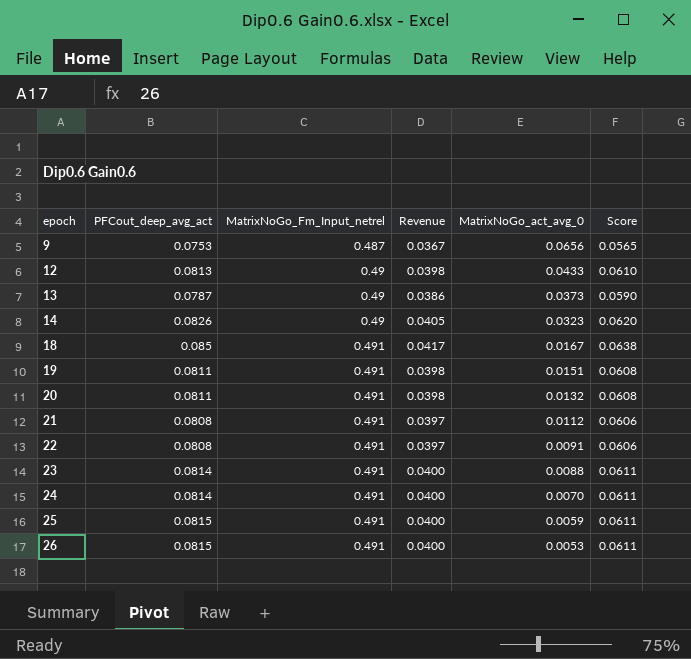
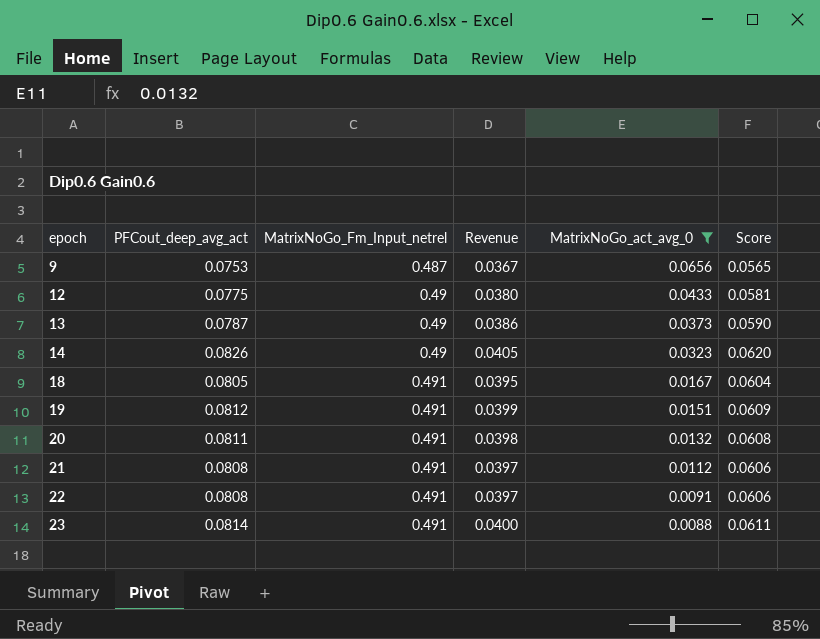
filter: none -> MatrixNoGo_act_avg_0 >= 0.0088
12 | PFCout_deep_avg_act: 0.0813 -> 0.0775
12 | Revenue: 0.0398 -> 0.0380
12 | Score: 0.0610 -> 0.0581
18 | PFCout_deep_avg_act: 0.085 -> 0.0805
18 | Revenue: 0.0417 -> 0.0395
18 | Score: 0.0638 -> 0.0604
19 | PFCout_deep_avg_act: 0.0811 -> 0.0812
19 | Revenue: 0.0398 -> 0.0399
19 | Score: 0.0608 -> 0.0609

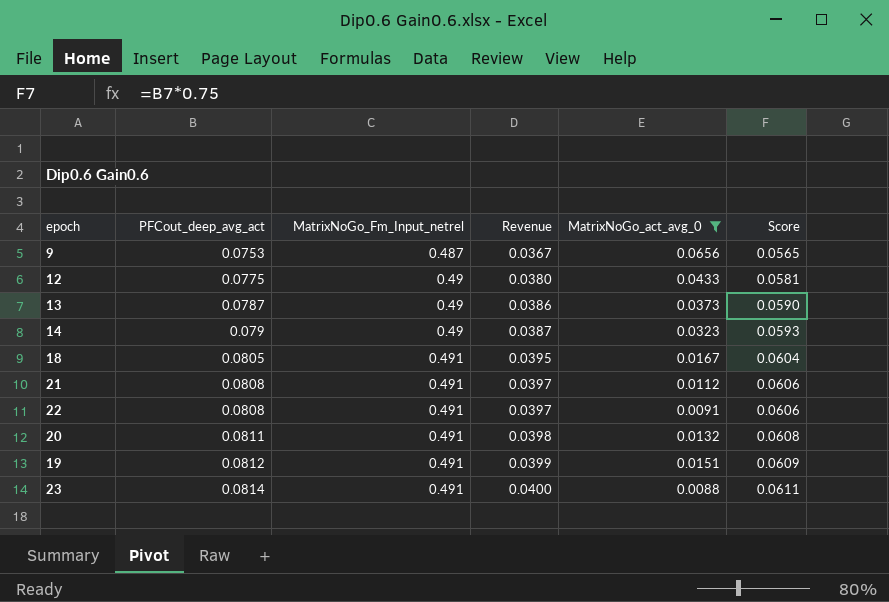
row order: epoch ascending -> PFCout_deep_avg_act ascending
14 | PFCout_deep_avg_act: 0.0826 -> 0.079
14 | Revenue: 0.0405 -> 0.0387
14 | Score: 0.0620 -> 0.0593

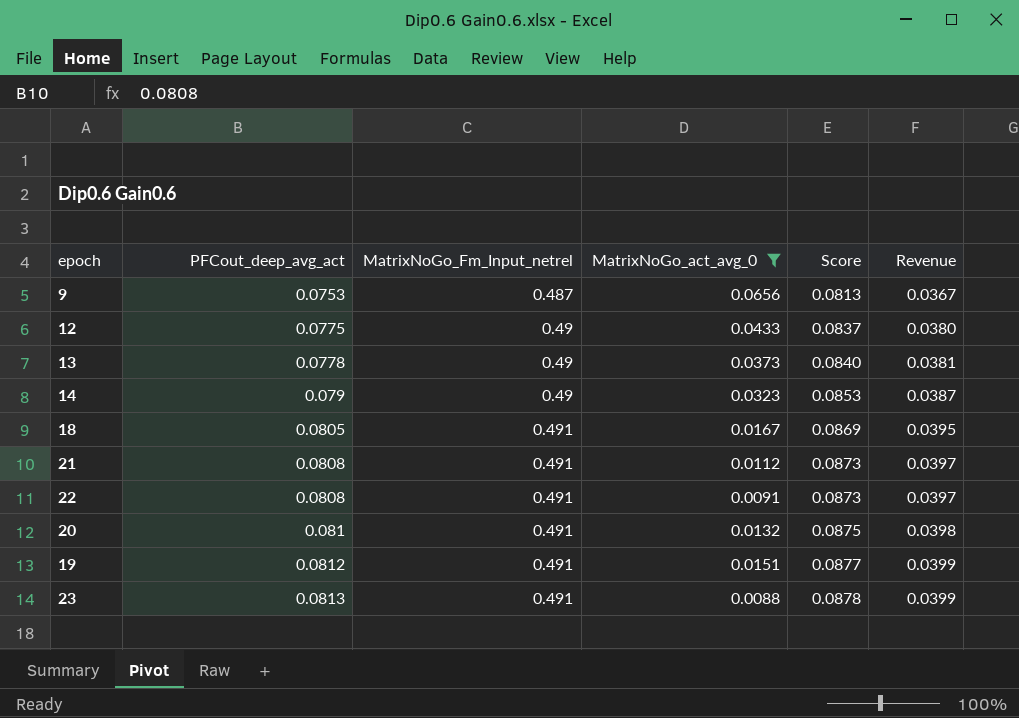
column Score | formula: [PFCout_deep_avg_act] * 0.75 -> [PFCout_deep_avg_act] * 1.08
column Revenue | position: 4 -> 6
13 | PFCout_deep_avg_act: 0.0787 -> 0.0778
13 | Revenue: 0.0386 -> 0.0381
20 | PFCout_deep_avg_act: 0.0811 -> 0.081
23 | PFCout_deep_avg_act: 0.0814 -> 0.0813
23 | Revenue: 0.0400 -> 0.0399

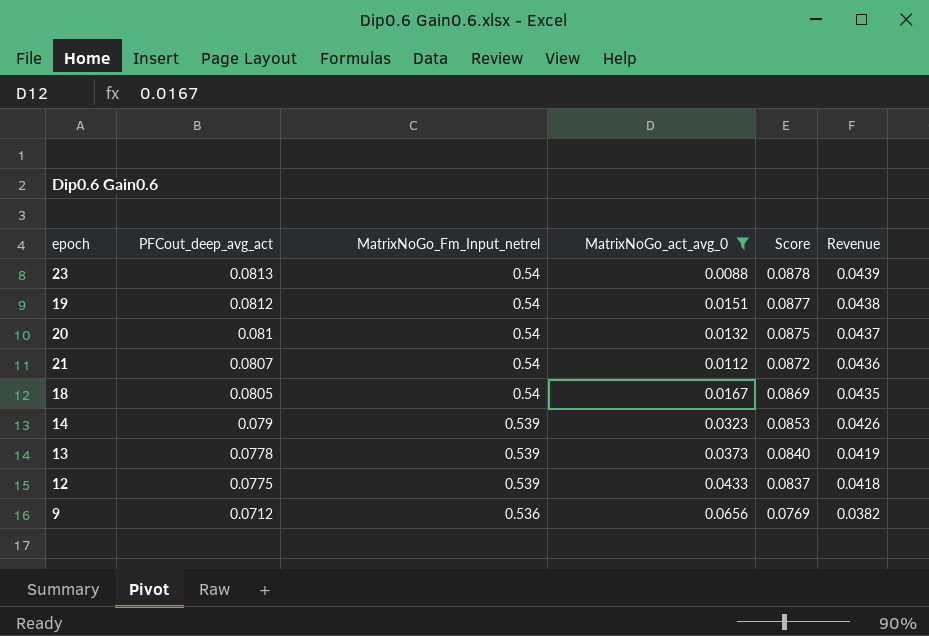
row order: PFCout_deep_avg_act ascending -> PFCout_deep_avg_act descending
row 22: 0.0808 | 0.491 | 0.0091 | 0.0873 | 0.0397 -> none
23 | MatrixNoGo_Fm_Input_netrel: 0.491 -> 0.54
23 | Revenue: 0.0399 -> 0.0439
19 | MatrixNoGo_Fm_Input_netrel: 0.491 -> 0.54
19 | Revenue: 0.0399 -> 0.0438
20 | MatrixNoGo_Fm_Input_netrel: 0.491 -> 0.54
20 | Revenue: 0.0398 -> 0.0437
21 | PFCout_deep_avg_act: 0.0808 -> 0.0807
21 | MatrixNoGo_Fm_Input_netrel: 0.491 -> 0.54
21 | Score: 0.0873 -> 0.0872
21 | Revenue: 0.0397 -> 0.0436
18 | MatrixNoGo_Fm_Input_netrel: 0.491 -> 0.54
18 | Revenue: 0.0395 -> 0.0435
14 | MatrixNoGo_Fm_Input_netrel: 0.49 -> 0.539
14 | Revenue: 0.0387 -> 0.0426
13 | MatrixNoGo_Fm_Input_netrel: 0.49 -> 0.539
13 | Revenue: 0.0381 -> 0.0419
12 | MatrixNoGo_Fm_Input_netrel: 0.49 -> 0.539
12 | Revenue: 0.0380 -> 0.0418
9 | PFCout_deep_avg_act: 0.0753 -> 0.0712
9 | MatrixNoGo_Fm_Input_netrel: 0.487 -> 0.536
9 | Score: 0.0813 -> 0.0769
9 | Revenue: 0.0367 -> 0.0382

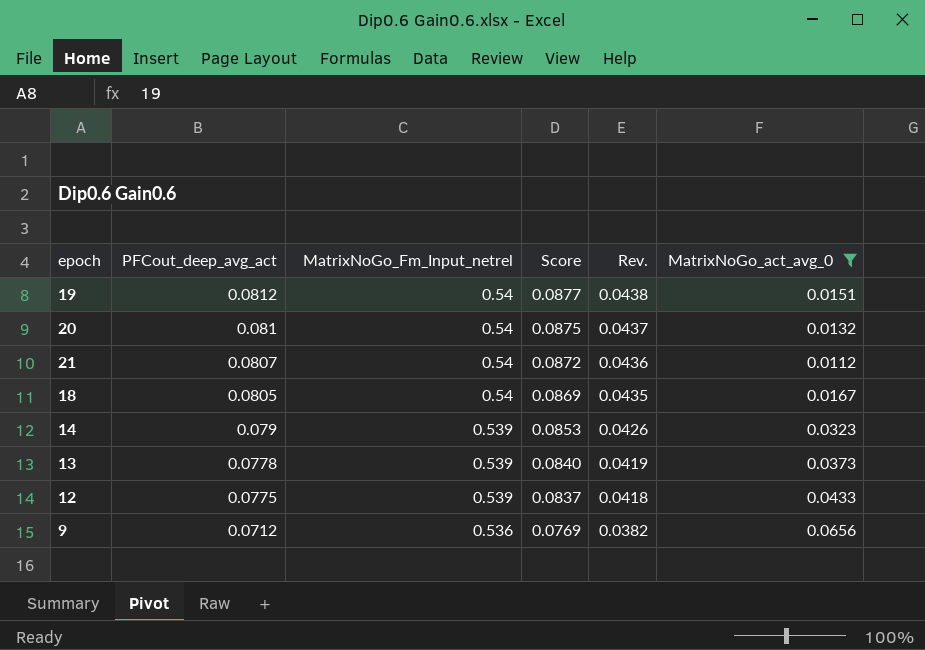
column name: Revenue -> Rev.
column MatrixNoGo_act_avg_0 | position: 4 -> 6
row 23: 0.0813 | 0.54 | 0.0088 | 0.0878 | 0.0439 -> none

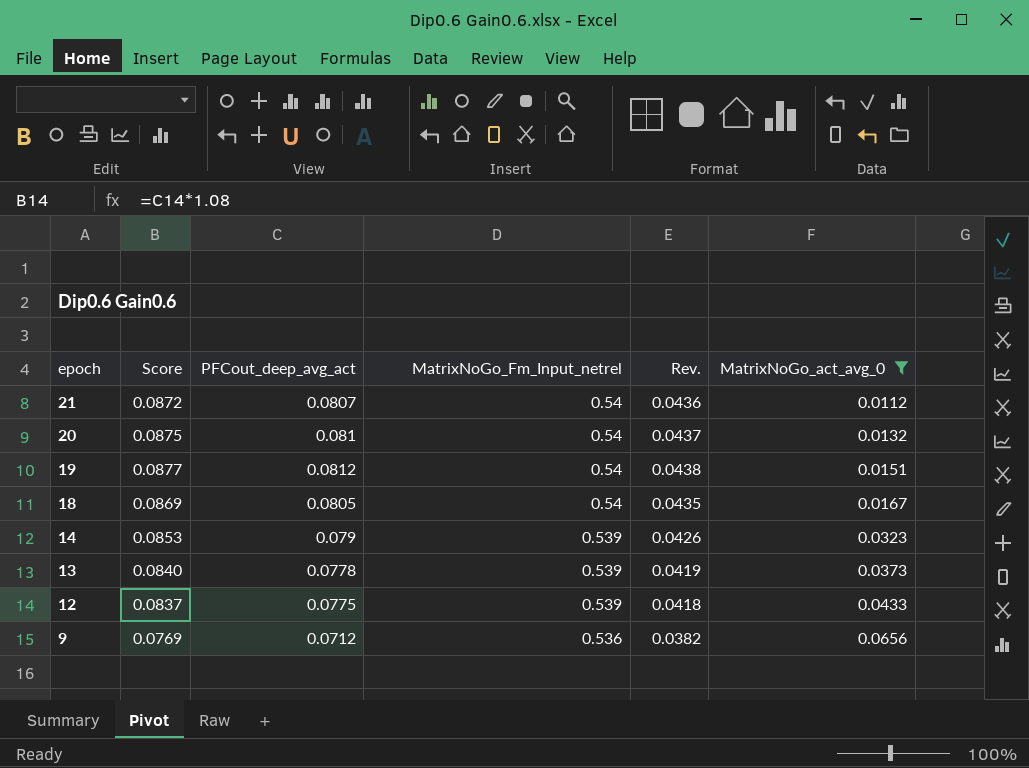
row order: PFCout_deep_avg_act descending -> epoch descending
column Score | position: 4 -> 2

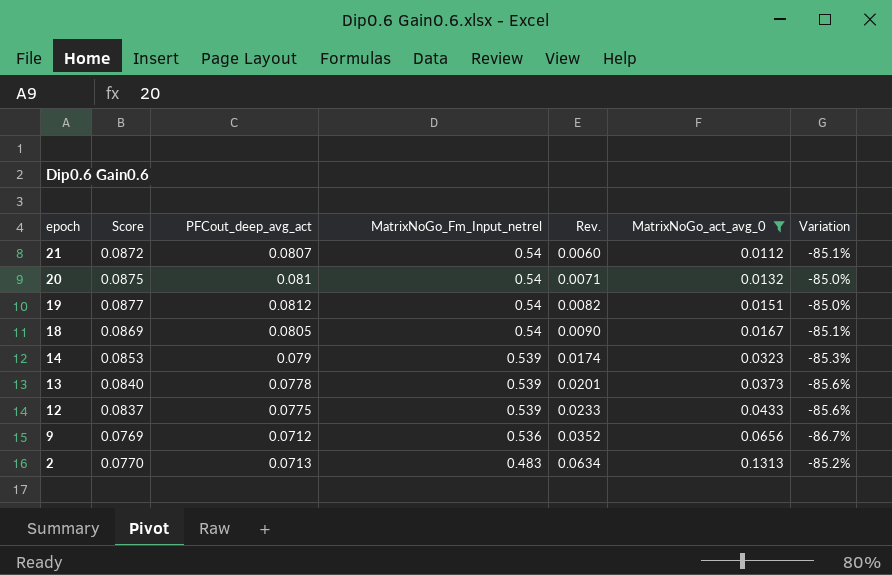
column Rev. | formula: [PFCout_deep_avg_act] * [MatrixNoGo_Fm_Input_netrel] -> [MatrixNoGo_Fm_Input_netrel] * [MatrixNoGo_act_avg_0]
column Variation | formula: none -> ([PFCout_deep_avg_act] - [MatrixNoGo_Fm_Input_netrel]) / [MatrixNoGo_Fm_Input_netrel]
row 2: none -> 0.0770 | 0.0713 | 0.483 | 0.0634 | 0.1313 | -85.2%

